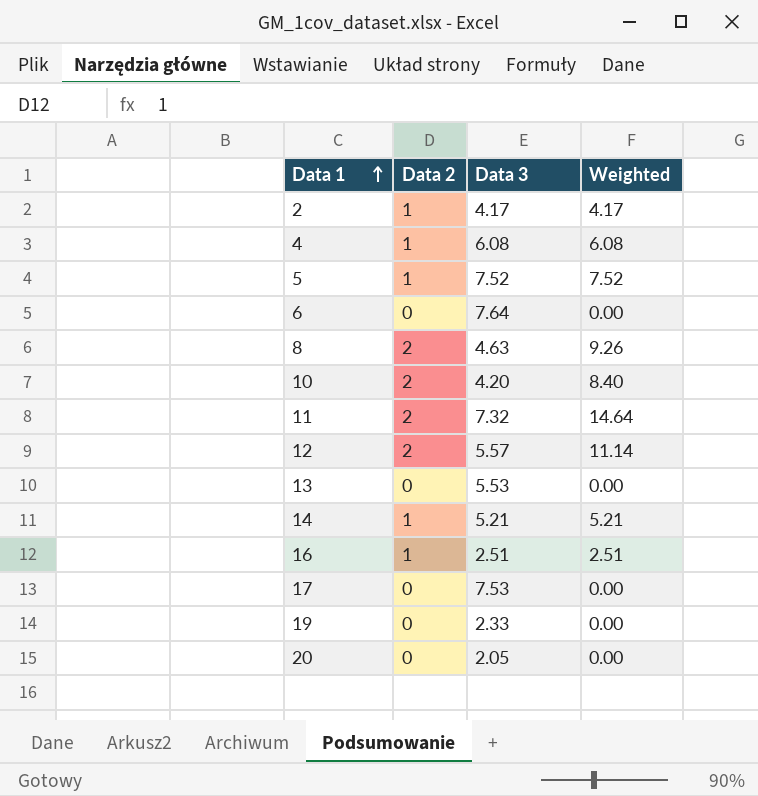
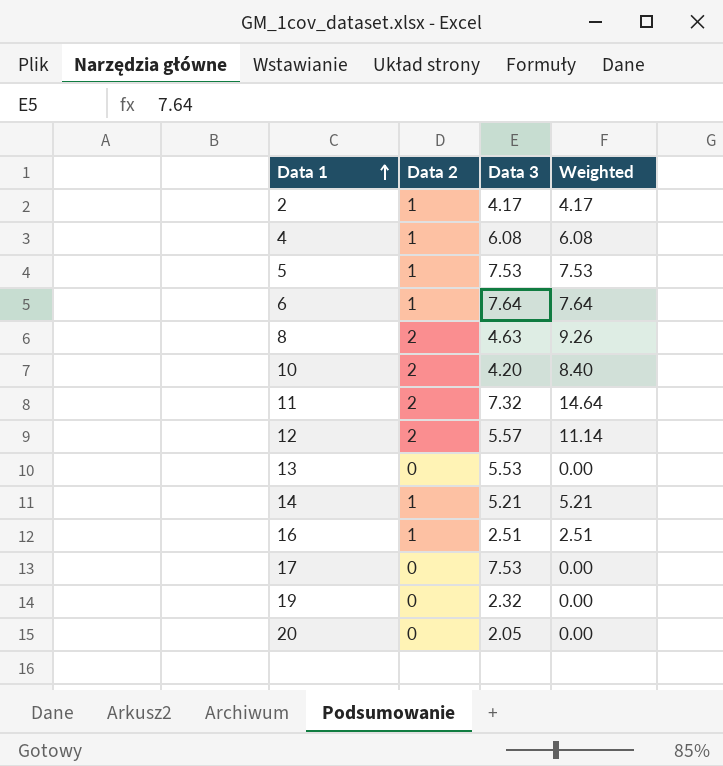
5 | Data 3: 7.52 -> 7.53
5 | Weighted: 7.52 -> 7.53
6 | Data 2: 0 -> 1
6 | Weighted: 0.00 -> 7.64
19 | Data 3: 2.33 -> 2.32

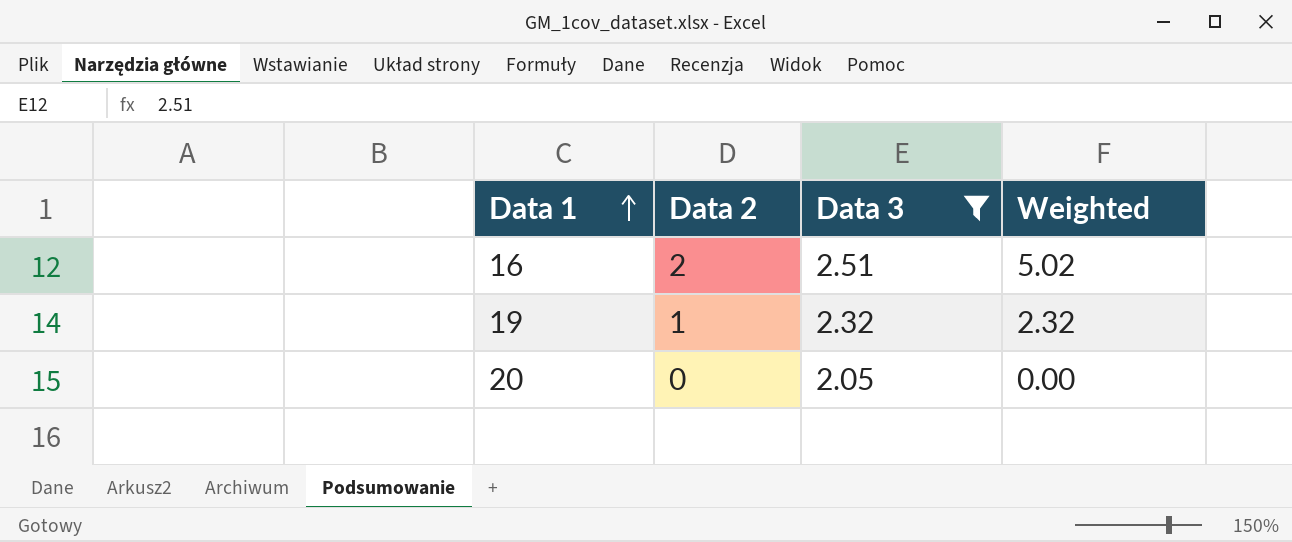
filter: none -> Data 3 <= 2.51
16 | Data 2: 1 -> 2
16 | Weighted: 2.51 -> 5.02
19 | Data 2: 0 -> 1
19 | Weighted: 0.00 -> 2.32

